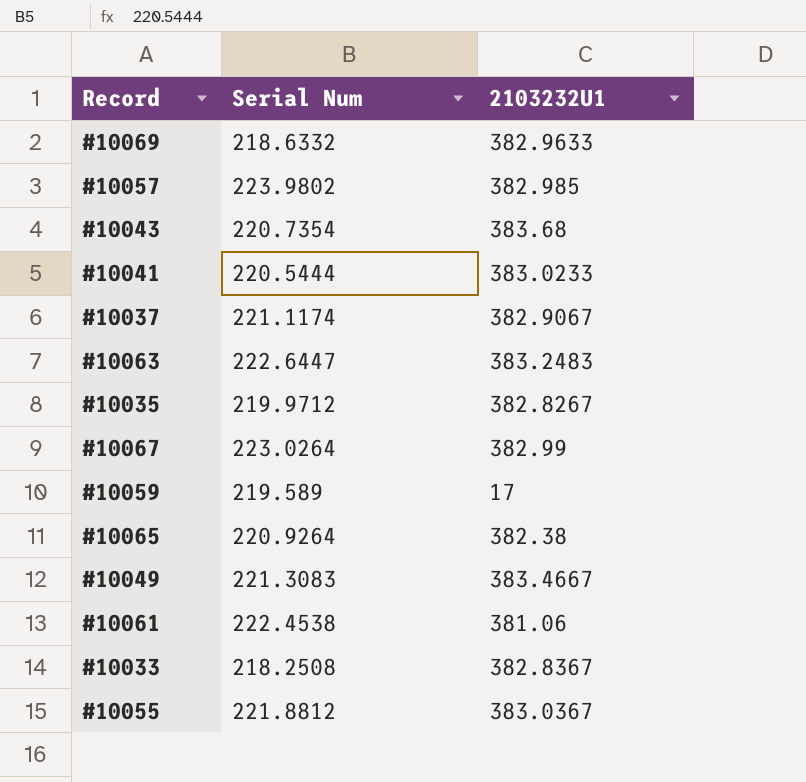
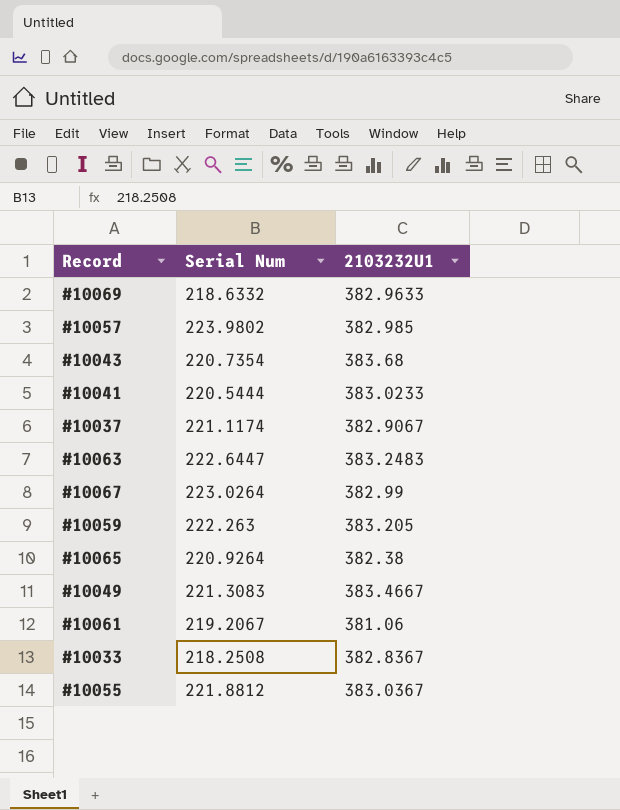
row #10035: 219.9712 | 382.8267 -> none
#10059 | Serial Num: 219.589 -> 222.263
#10059 | 2103232U1: 17 -> 383.205
#10061 | Serial Num: 222.4538 -> 219.2067

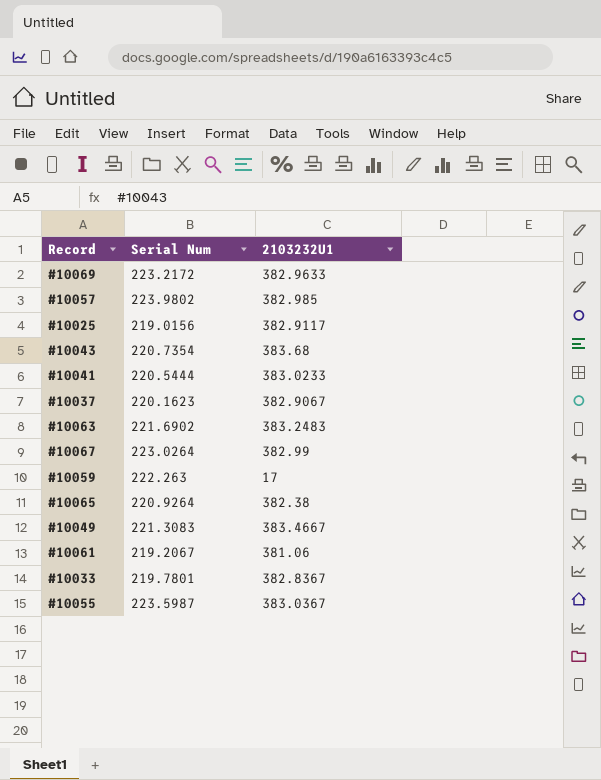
#10069 | Serial Num: 218.6332 -> 223.2172
row #10025: none -> 219.0156 | 382.9117
#10037 | Serial Num: 221.1174 -> 220.1623
#10063 | Serial Num: 222.6447 -> 221.6902
#10059 | 2103232U1: 383.205 -> 17
#10033 | Serial Num: 218.2508 -> 219.7801
#10055 | Serial Num: 221.8812 -> 223.5987

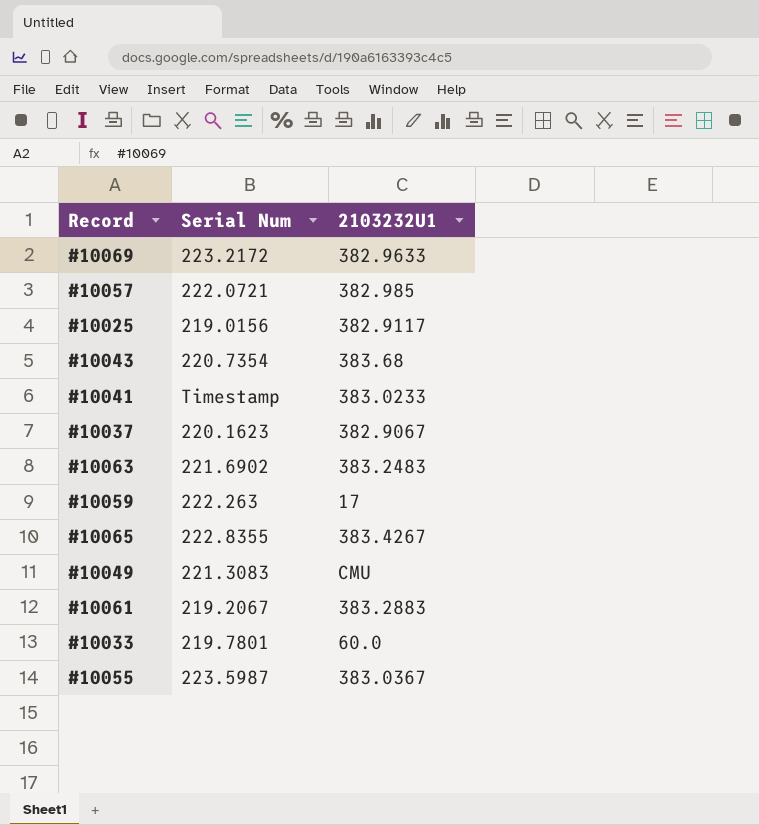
row #10067: 223.0264 | 382.99 -> none
#10057 | Serial Num: 223.9802 -> 222.0721
#10041 | Serial Num: 220.5444 -> Timestamp
#10065 | Serial Num: 220.9264 -> 222.8355
#10065 | 2103232U1: 382.38 -> 383.4267
#10049 | 2103232U1: 383.4667 -> CMU
#10061 | 2103232U1: 381.06 -> 383.2883
#10033 | 2103232U1: 382.8367 -> 60.0

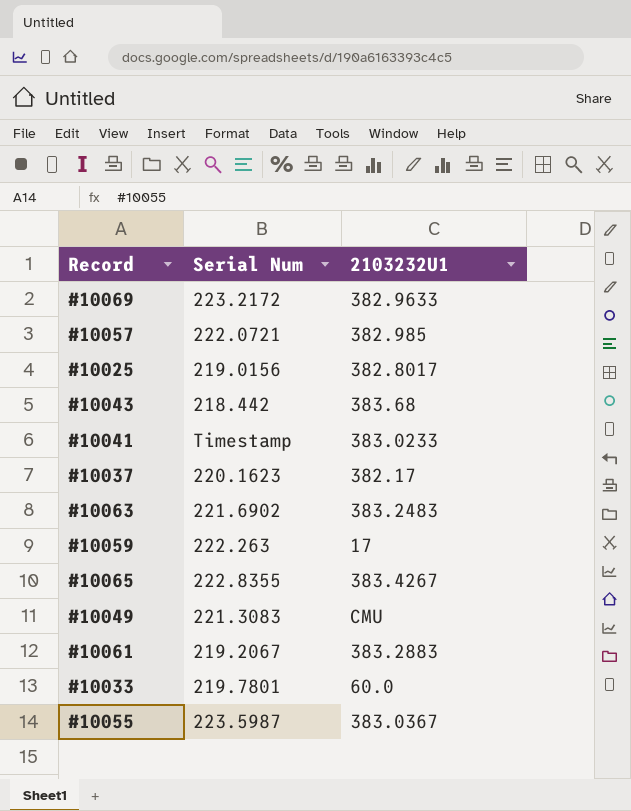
#10025 | 2103232U1: 382.9117 -> 382.8017
#10043 | Serial Num: 220.7354 -> 218.442
#10037 | 2103232U1: 382.9067 -> 382.17

